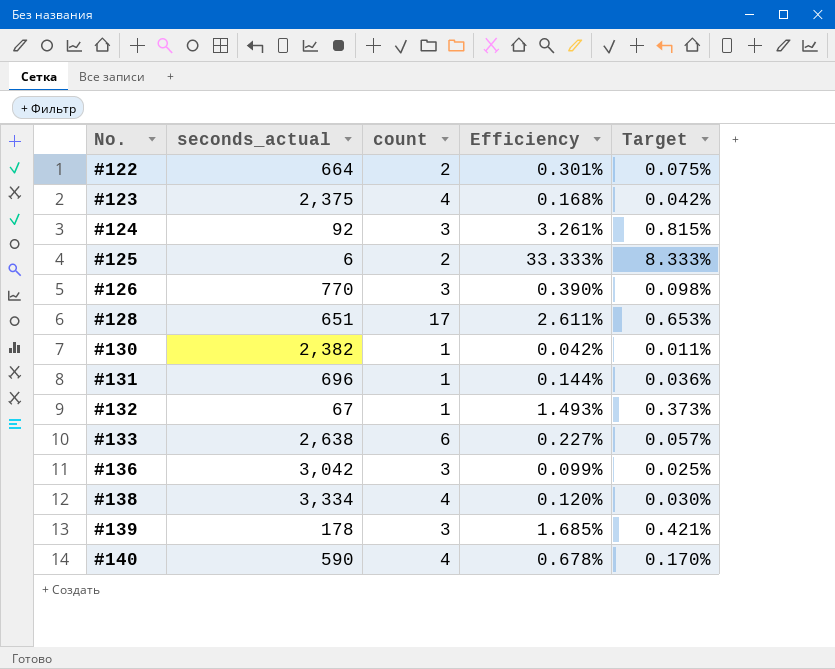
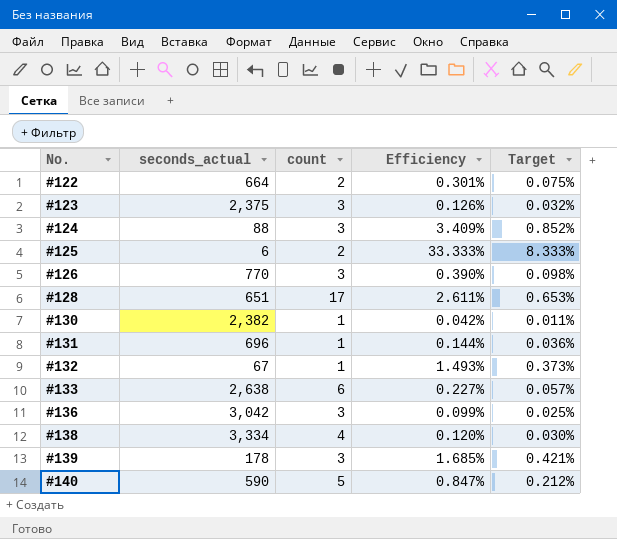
#123 | count: 4 -> 3
#123 | Efficiency: 0.168% -> 0.126%
#123 | Target: 0.042% -> 0.032%
#124 | seconds_actual: 92 -> 88
#124 | Efficiency: 3.261% -> 3.409%
#124 | Target: 0.815% -> 0.852%
#140 | count: 4 -> 5
#140 | Efficiency: 0.678% -> 0.847%
#140 | Target: 0.170% -> 0.212%

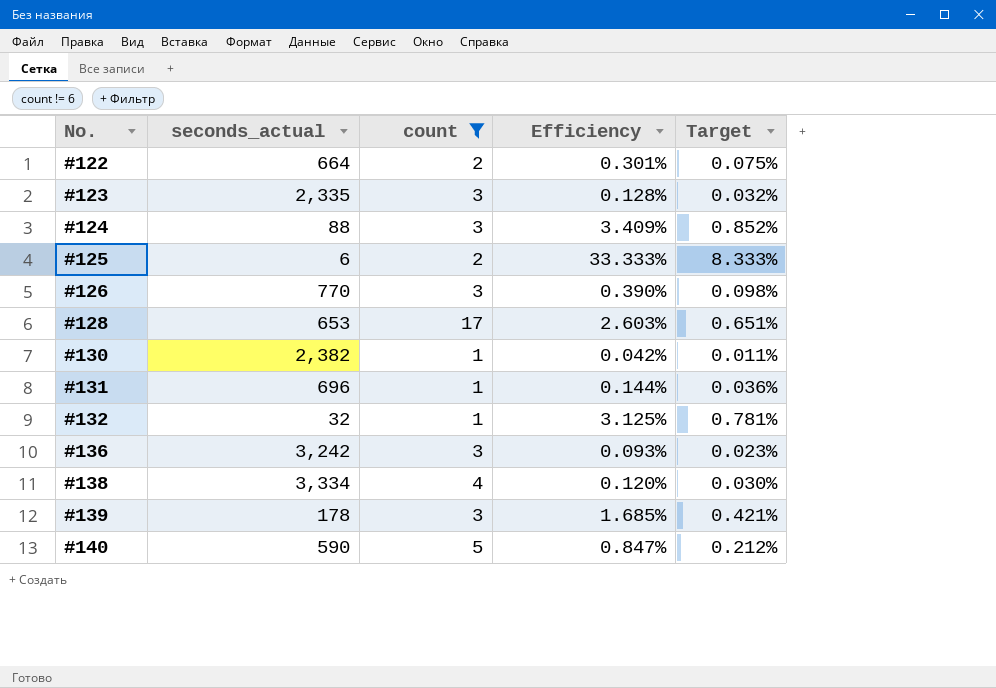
filter: none -> count != 6
#123 | seconds_actual: 2,375 -> 2,335
#123 | Efficiency: 0.126% -> 0.128%
#128 | seconds_actual: 651 -> 653
#128 | Efficiency: 2.611% -> 2.603%
#128 | Target: 0.653% -> 0.651%
#132 | seconds_actual: 67 -> 32
#132 | Efficiency: 1.493% -> 3.125%
#132 | Target: 0.373% -> 0.781%
#136 | seconds_actual: 3,042 -> 3,242
#136 | Efficiency: 0.099% -> 0.093%
#136 | Target: 0.025% -> 0.023%

